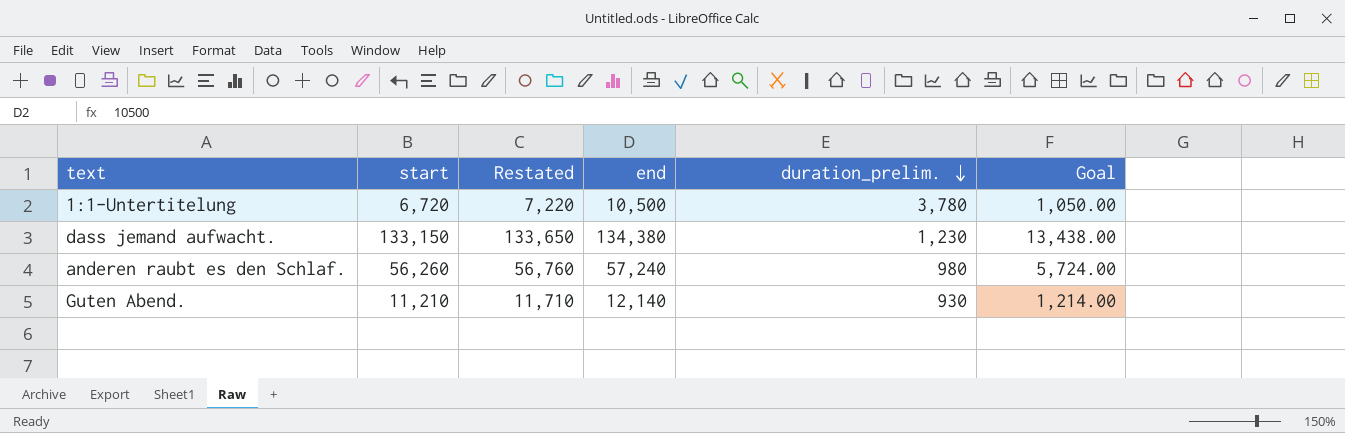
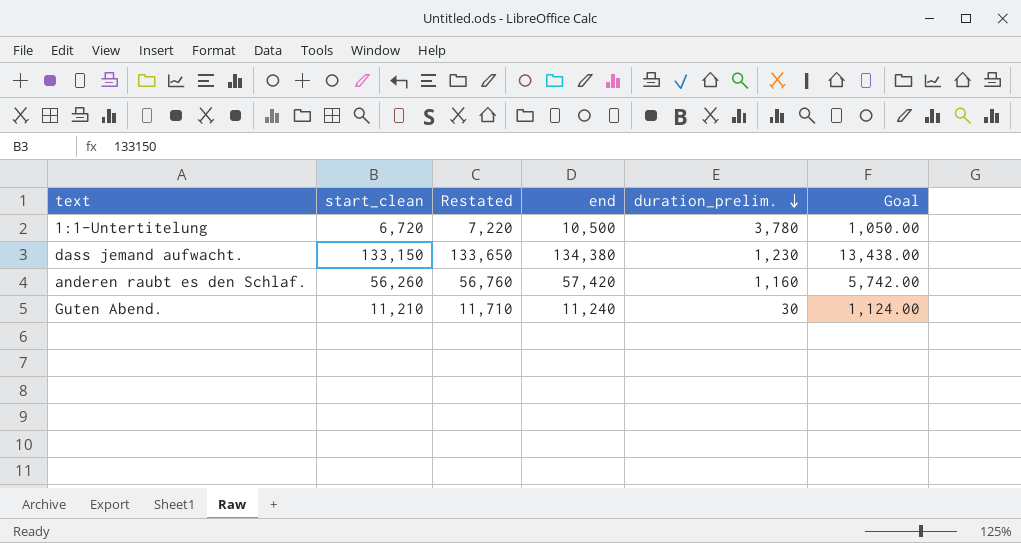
column name: start -> start_clean
anderen raubt es den Schlaf. | end: 57,240 -> 57,420
anderen raubt es den Schlaf. | duration_prelim.: 980 -> 1,160
anderen raubt es den Schlaf. | Goal: 5,724.00 -> 5,742.00
Guten Abend. | end: 12,140 -> 11,240
Guten Abend. | duration_prelim.: 930 -> 30
Guten Abend. | Goal: 1,214.00 -> 1,124.00

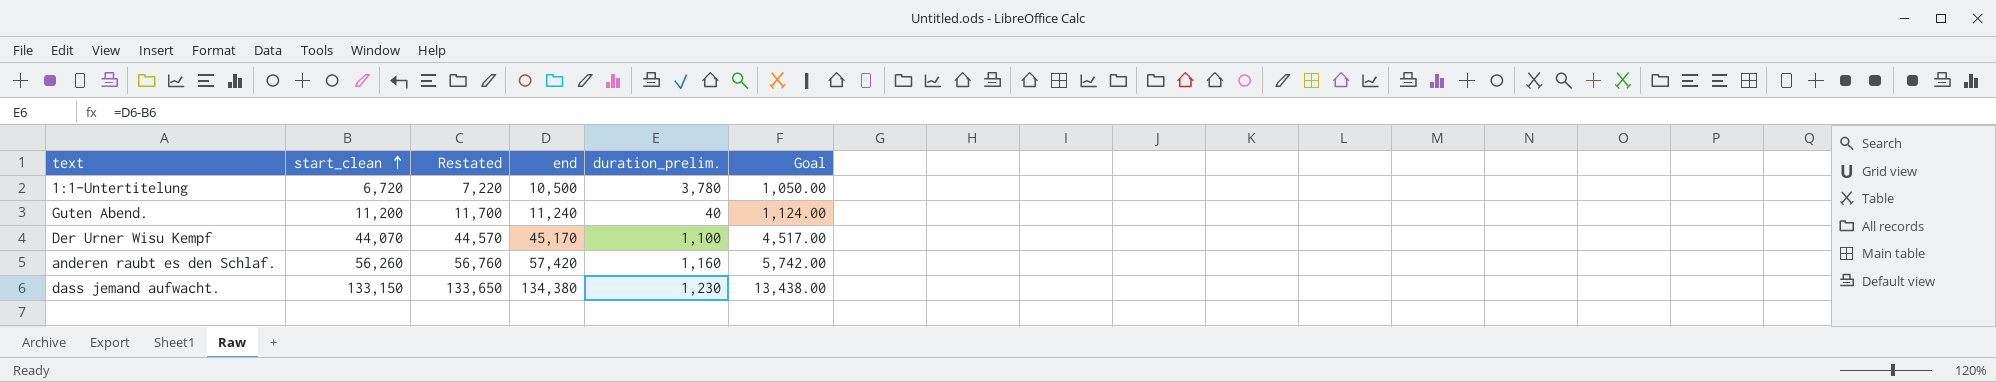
row order: duration_prelim. descending -> start_clean ascending
Guten Abend. | start_clean: 11,210 -> 11,200
Guten Abend. | Restated: 11,710 -> 11,700
Guten Abend. | duration_prelim.: 30 -> 40
row Der Urner Wisu Kempf: none -> 44,070 | 44,570 | 45,170 | 1,100 | 4,517.00

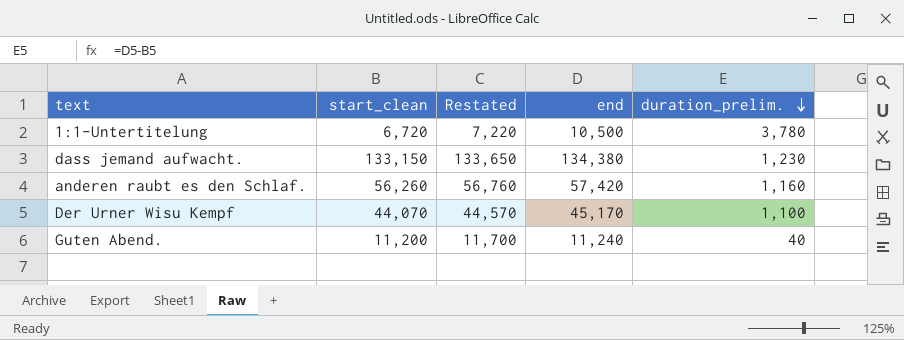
row order: start_clean ascending -> duration_prelim. descending
column Goal | formula: [end] * 0.1 -> none

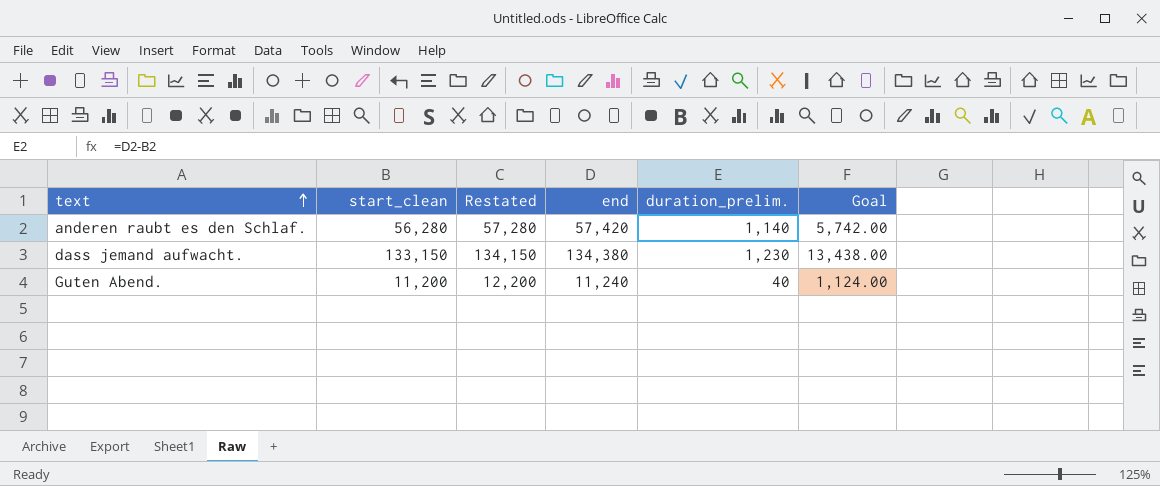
row order: duration_prelim. descending -> text ascending
column Restated | formula: [start_clean] + 500 -> [start_clean] + 1000
column Goal | formula: none -> [end] * 0.1
row 1:1-Untertitelung: 6,720 | 7,220 | 10,500 | 3,780 -> none
row Der Urner Wisu Kempf: 44,070 | 44,570 | 45,170 | 1,100 -> none
anderen raubt es den Schlaf. | start_clean: 56,260 -> 56,280
anderen raubt es den Schlaf. | duration_prelim.: 1,160 -> 1,140

